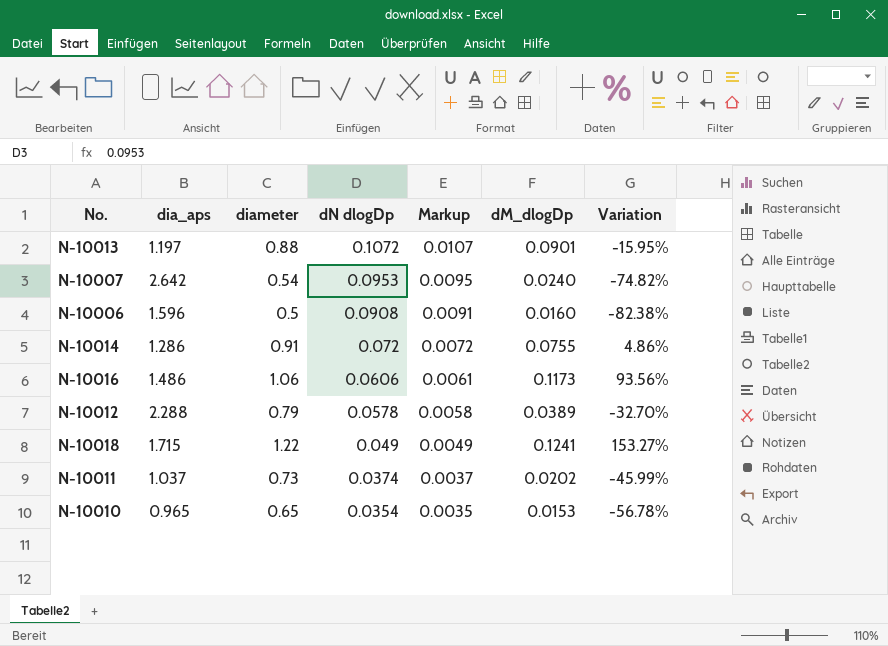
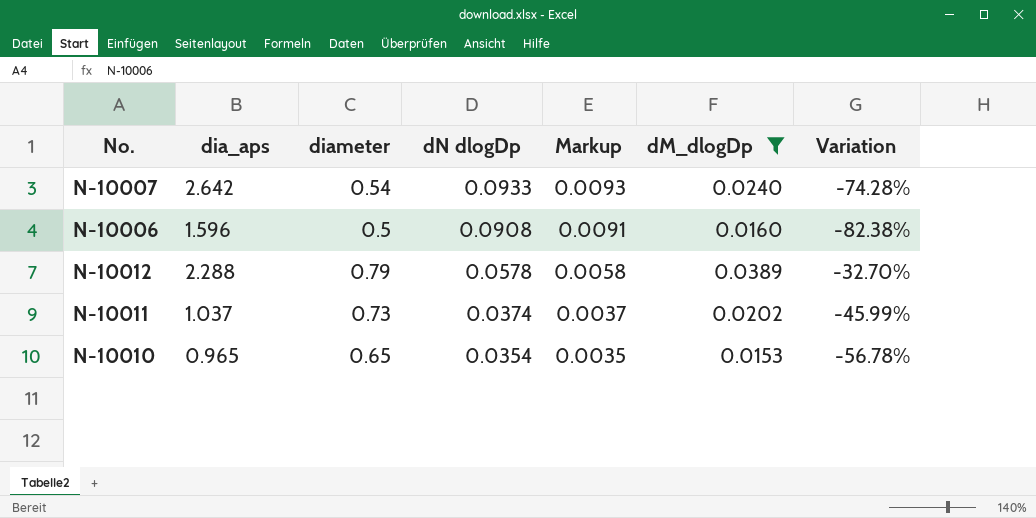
filter: none -> dM_dlogDp <= 0.0389
N-10007 | dN dlogDp: 0.0953 -> 0.0933
N-10007 | Markup: 0.0095 -> 0.0093
N-10007 | Variation: -74.82% -> -74.28%

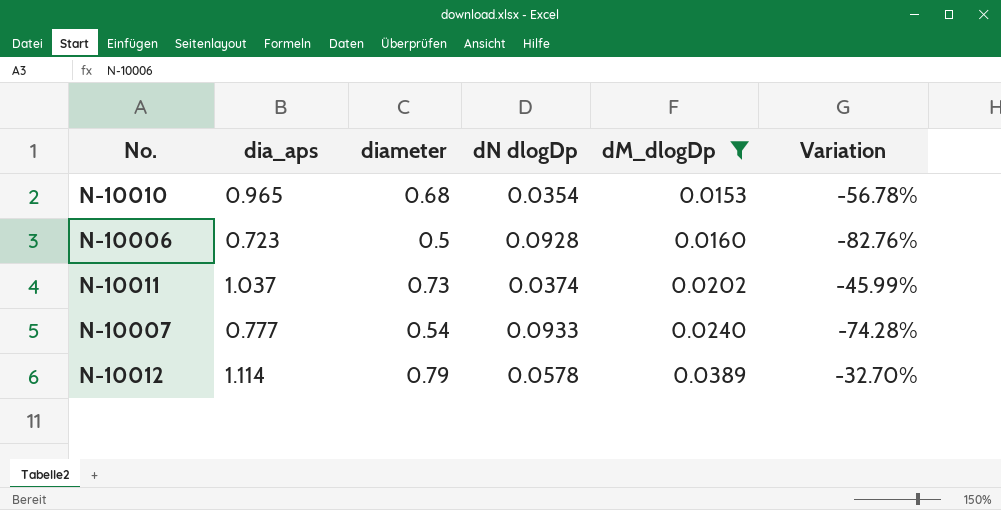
row order: dN dlogDp descending -> dM_dlogDp ascending
column Markup | formula: [dN dlogDp] * 0.1 -> none
N-10010 | diameter: 0.65 -> 0.68
N-10006 | dia_aps: 1.596 -> 0.723
N-10006 | dN dlogDp: 0.0908 -> 0.0928
N-10006 | Variation: -82.38% -> -82.76%
N-10007 | dia_aps: 2.642 -> 0.777
N-10012 | dia_aps: 2.288 -> 1.114

